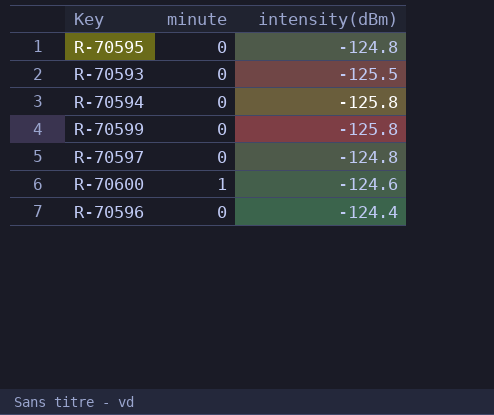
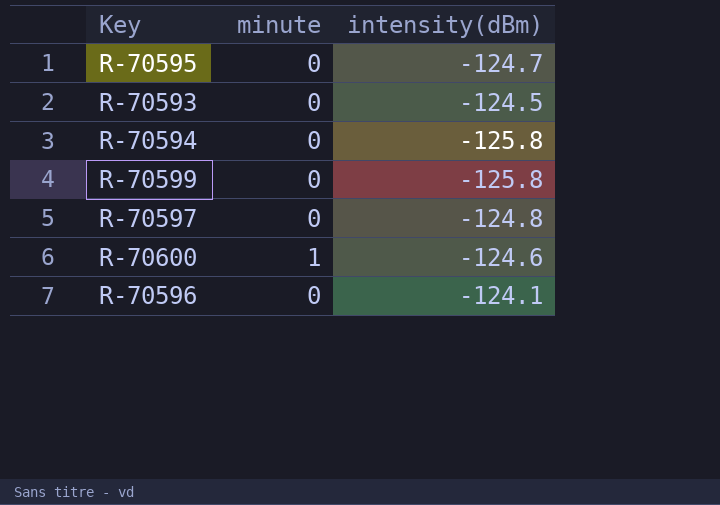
R-70595 | intensity(dBm): -124.8 -> -124.7
R-70593 | intensity(dBm): -125.5 -> -124.5
R-70596 | intensity(dBm): -124.4 -> -124.1

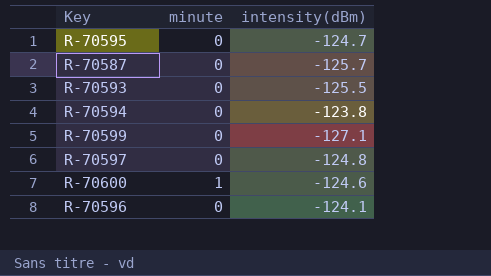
row R-70587: none -> 0 | -125.7
R-70593 | intensity(dBm): -124.5 -> -125.5
R-70594 | intensity(dBm): -125.8 -> -123.8
R-70599 | intensity(dBm): -125.8 -> -127.1

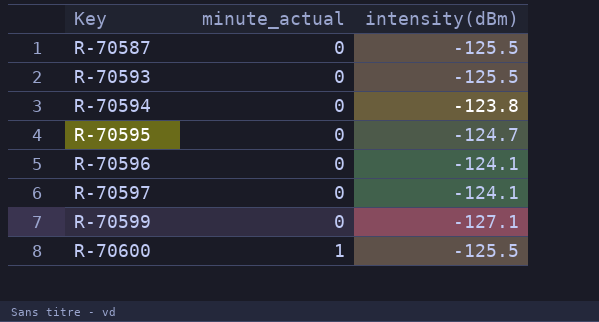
row order: none -> Key ascending
column name: minute -> minute_actual
R-70587 | intensity(dBm): -125.7 -> -125.5
R-70597 | intensity(dBm): -124.8 -> -124.1
R-70600 | intensity(dBm): -124.6 -> -125.5

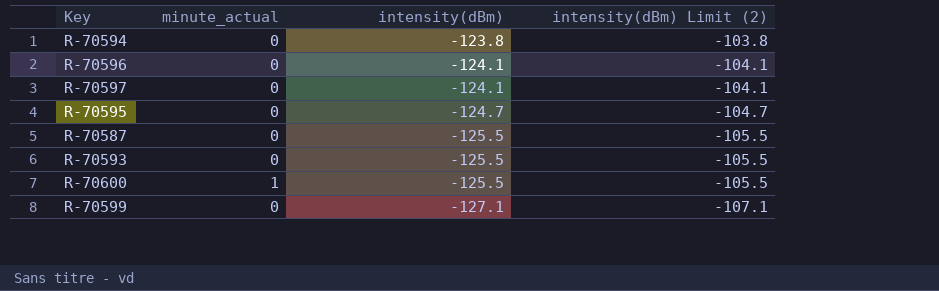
row order: Key ascending -> intensity(dBm) descending
column intensity(dBm) Limit (2) | formula: none -> [intensity(dBm)] + 20

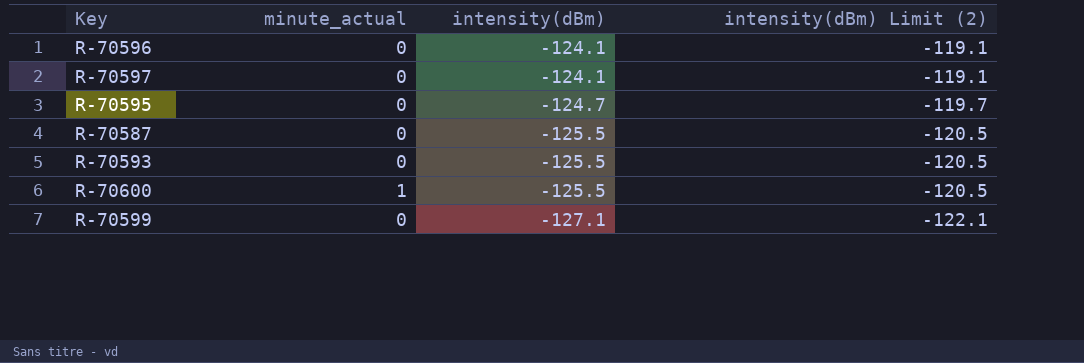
column intensity(dBm) Limit (2) | formula: [intensity(dBm)] + 20 -> [intensity(dBm)] + 5
row R-70594: 0 | -123.8 | -103.8 -> none

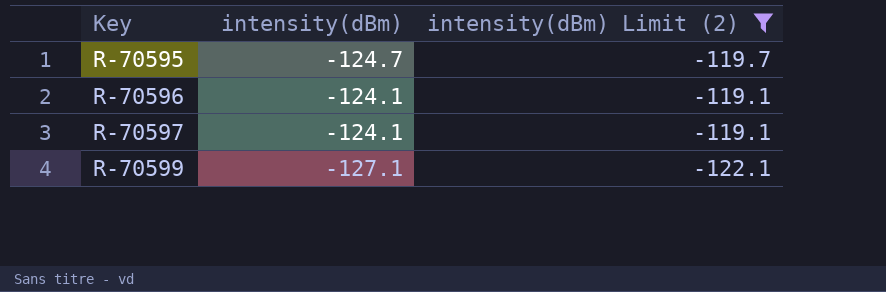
filter: none -> intensity(dBm) Limit (2) != -120.5
row order: intensity(dBm) descending -> Key ascending
column minute_actual | position: 2 -> none

